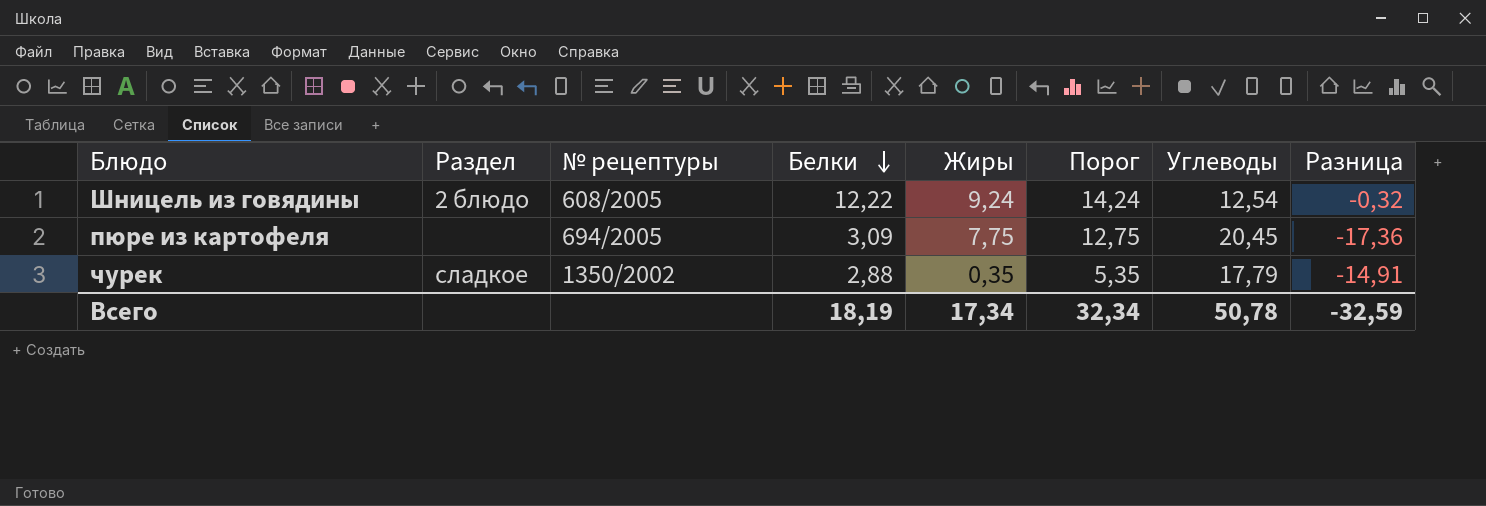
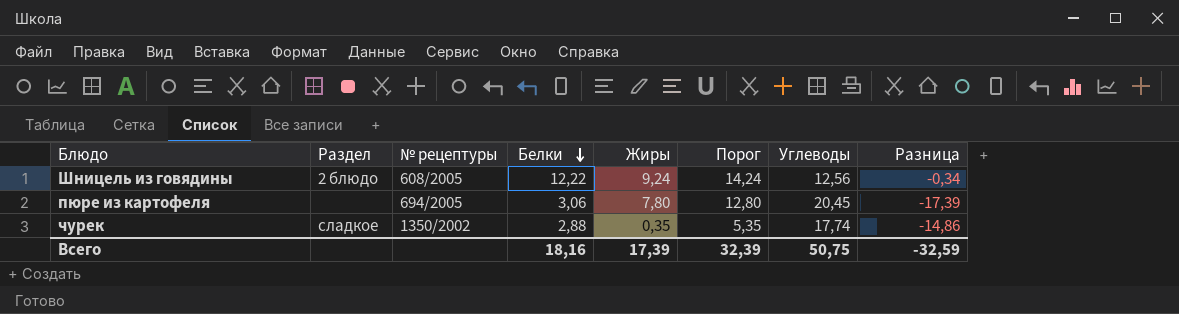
Шницель из говядины | Углеводы: 12,54 -> 12,56
Шницель из говядины | Разница: -0,32 -> -0,34
пюре из картофеля | Белки: 3,09 -> 3,06
пюре из картофеля | Жиры: 7,75 -> 7,80
пюре из картофеля | Порог: 12,75 -> 12,80
пюре из картофеля | Разница: -17,36 -> -17,39
чурек | Углеводы: 17,79 -> 17,74
чурек | Разница: -14,91 -> -14,86
Всего | Белки: 18,19 -> 18,16
Всего | Жиры: 17,34 -> 17,39
Всего | Порог: 32,34 -> 32,39
Всего | Углеводы: 50,78 -> 50,75

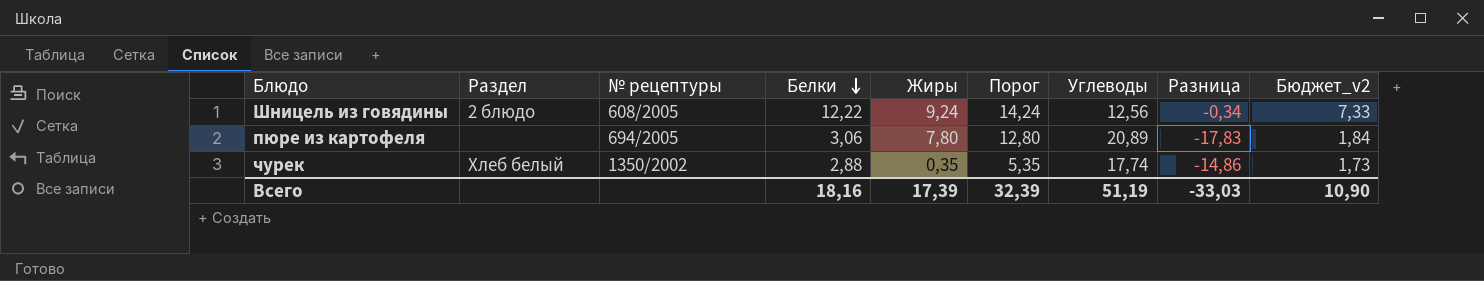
column Бюджет_v2 | formula: none -> [Белки] * 0,6
пюре из картофеля | Углеводы: 20,45 -> 20,89
пюре из картофеля | Разница: -17,39 -> -17,83
чурек | Раздел: сладкое -> Хлеб белый
Всего | Углеводы: 50,75 -> 51,19
Всего | Разница: -32,59 -> -33,03

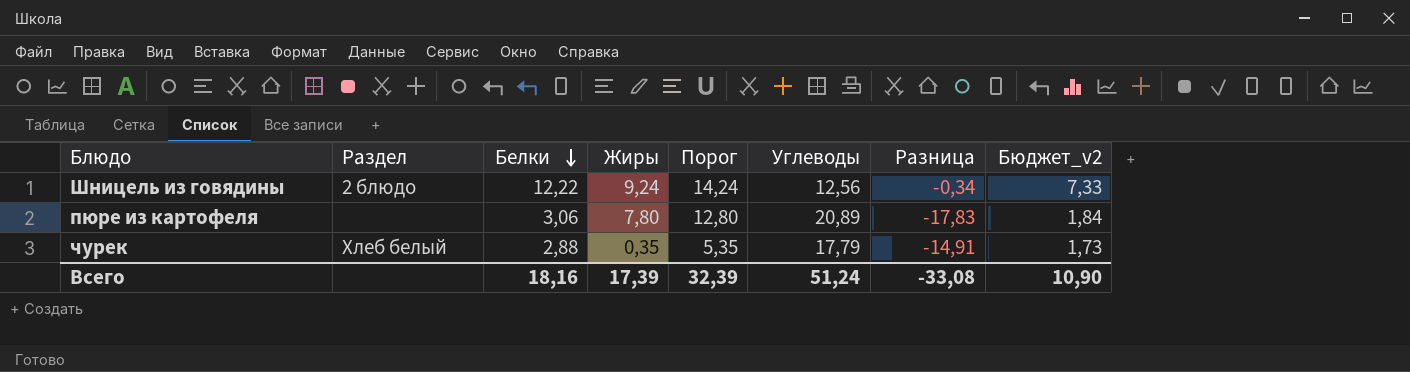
column № рецептуры | position: 3 -> none
чурек | Углеводы: 17,74 -> 17,79
чурек | Разница: -14,86 -> -14,91
Всего | Углеводы: 51,19 -> 51,24
Всего | Разница: -33,03 -> -33,08

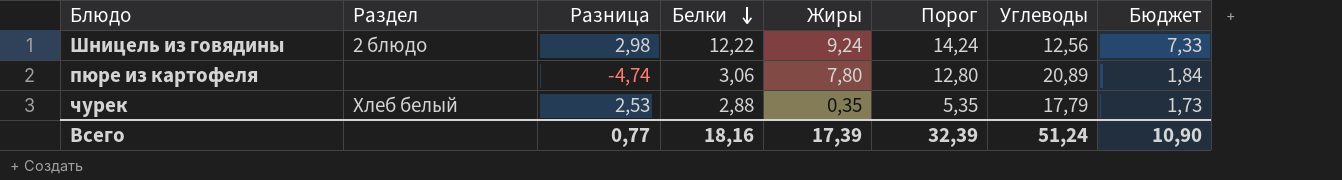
column Разница | formula: [Белки] - [Углеводы] -> [Белки] - [Жиры]
column Разница | position: 7 -> 3
column name: Бюджет_v2 -> Бюджет
Всего | Разница: -33,08 -> 0,77

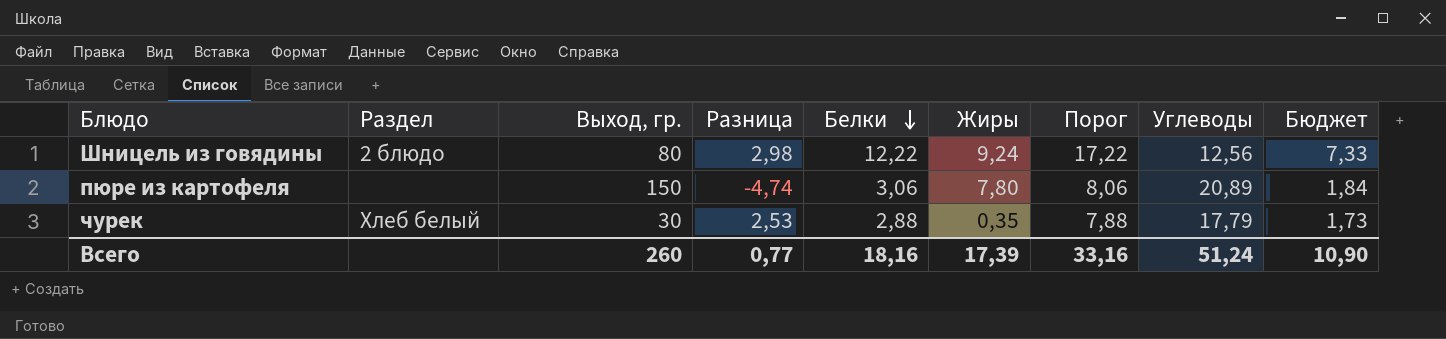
column Выход, гр. | position: none -> 3
column Порог | formula: [Жиры] + 5 -> [Белки] + 5
Всего | Порог: 32,39 -> 33,16

